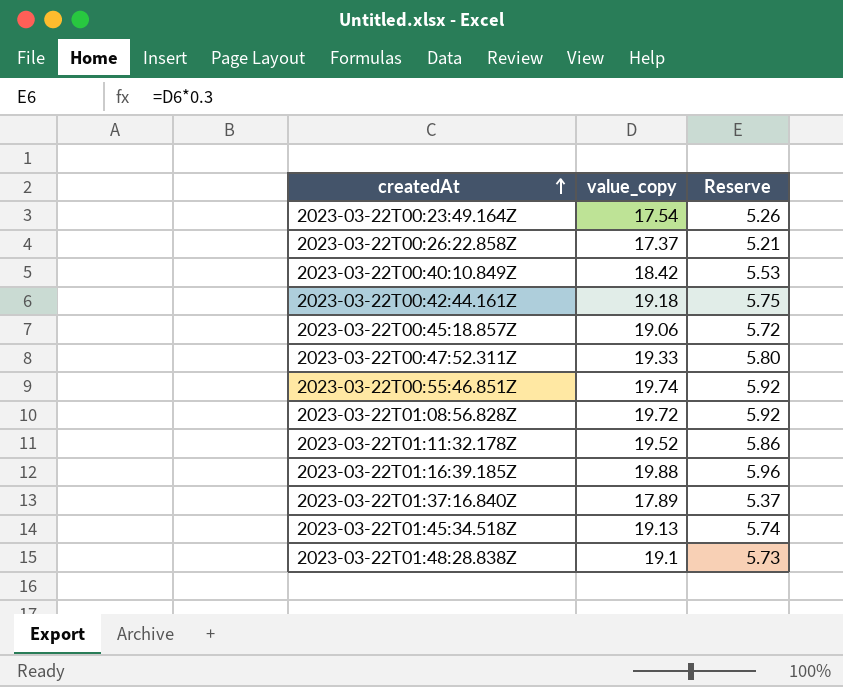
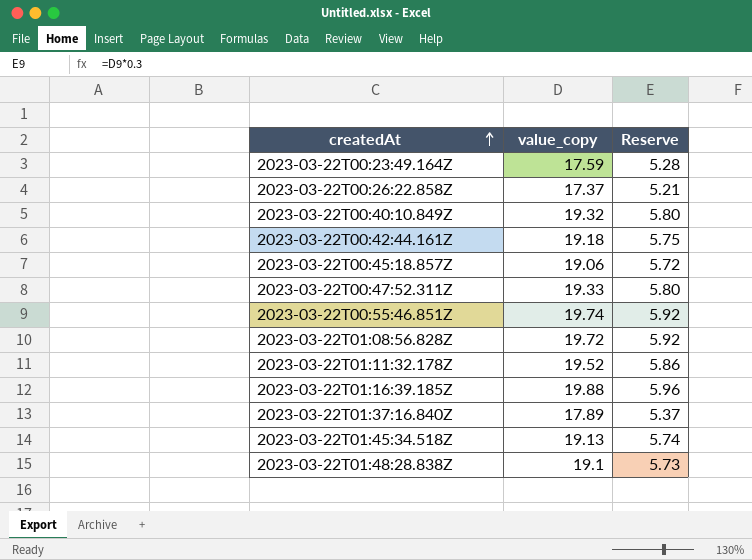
2023-03-22T00:23:49.164Z | value_copy: 17.54 -> 17.59
2023-03-22T00:23:49.164Z | Reserve: 5.26 -> 5.28
2023-03-22T00:40:10.849Z | value_copy: 18.42 -> 19.32
2023-03-22T00:40:10.849Z | Reserve: 5.53 -> 5.80

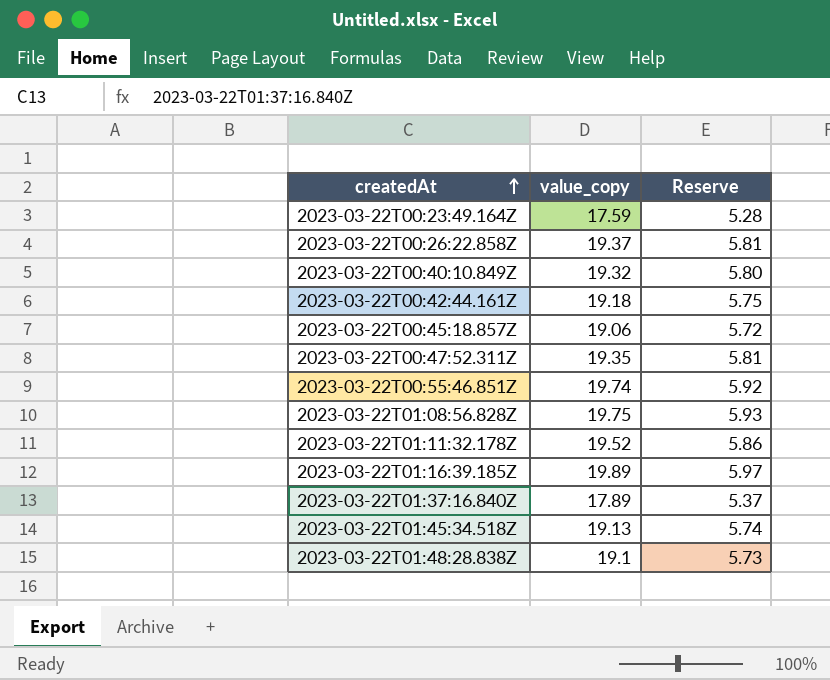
2023-03-22T00:26:22.858Z | value_copy: 17.37 -> 19.37
2023-03-22T00:26:22.858Z | Reserve: 5.21 -> 5.81
2023-03-22T00:47:52.311Z | value_copy: 19.33 -> 19.35
2023-03-22T00:47:52.311Z | Reserve: 5.80 -> 5.81
2023-03-22T01:08:56.828Z | value_copy: 19.72 -> 19.75
2023-03-22T01:08:56.828Z | Reserve: 5.92 -> 5.93
2023-03-22T01:16:39.185Z | value_copy: 19.88 -> 19.89
2023-03-22T01:16:39.185Z | Reserve: 5.96 -> 5.97

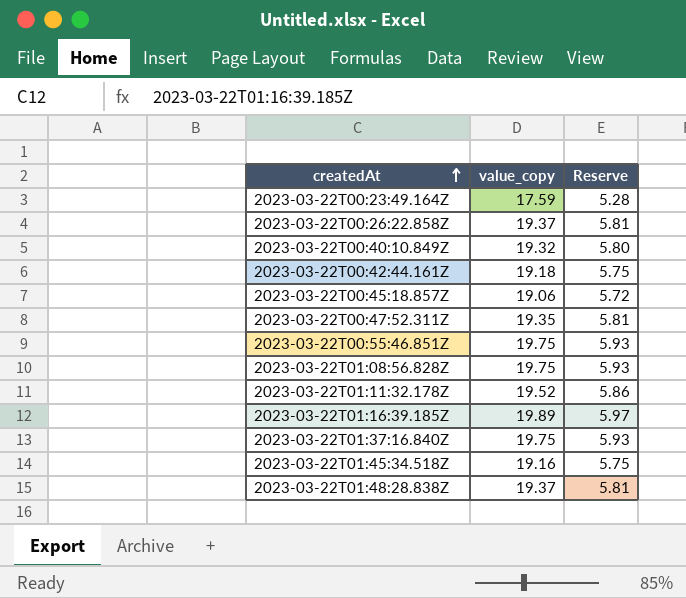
2023-03-22T00:55:46.851Z | value_copy: 19.74 -> 19.75
2023-03-22T00:55:46.851Z | Reserve: 5.92 -> 5.93
2023-03-22T01:37:16.840Z | value_copy: 17.89 -> 19.75
2023-03-22T01:37:16.840Z | Reserve: 5.37 -> 5.93
2023-03-22T01:45:34.518Z | value_copy: 19.13 -> 19.16
2023-03-22T01:45:34.518Z | Reserve: 5.74 -> 5.75
2023-03-22T01:48:28.838Z | value_copy: 19.1 -> 19.37
2023-03-22T01:48:28.838Z | Reserve: 5.73 -> 5.81

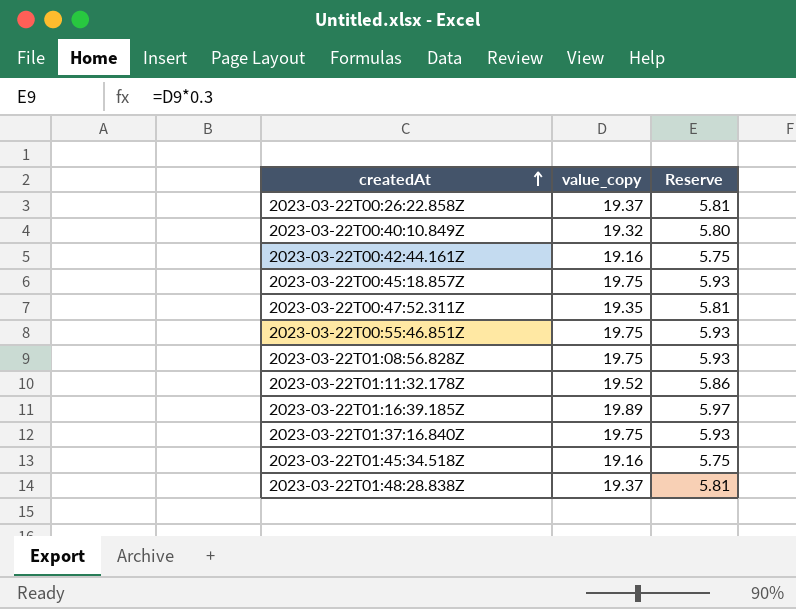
row 2023-03-22T00:23:49.164Z: 17.59 | 5.28 -> none
2023-03-22T00:42:44.161Z | value_copy: 19.18 -> 19.16
2023-03-22T00:45:18.857Z | value_copy: 19.06 -> 19.75
2023-03-22T00:45:18.857Z | Reserve: 5.72 -> 5.93

